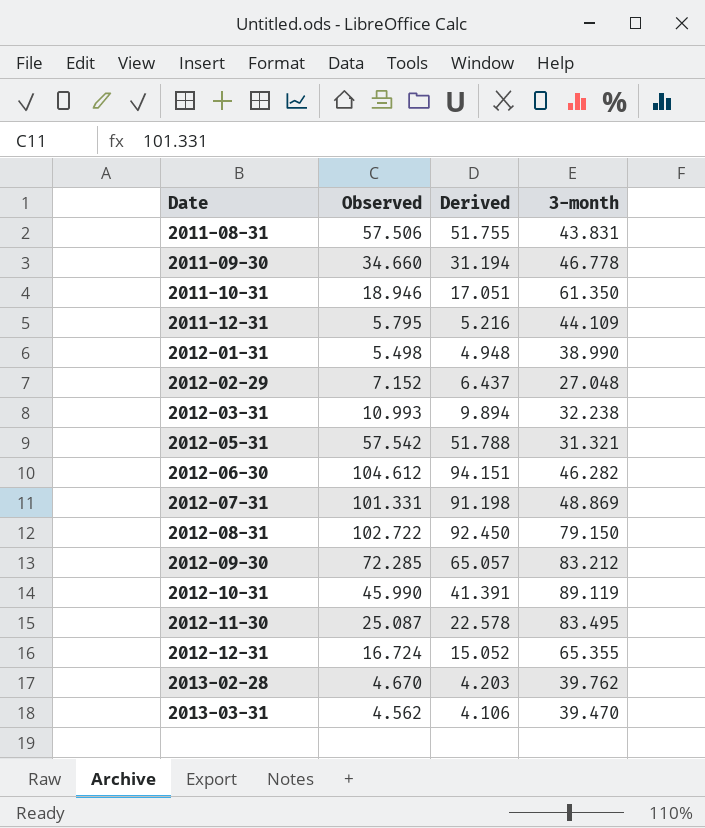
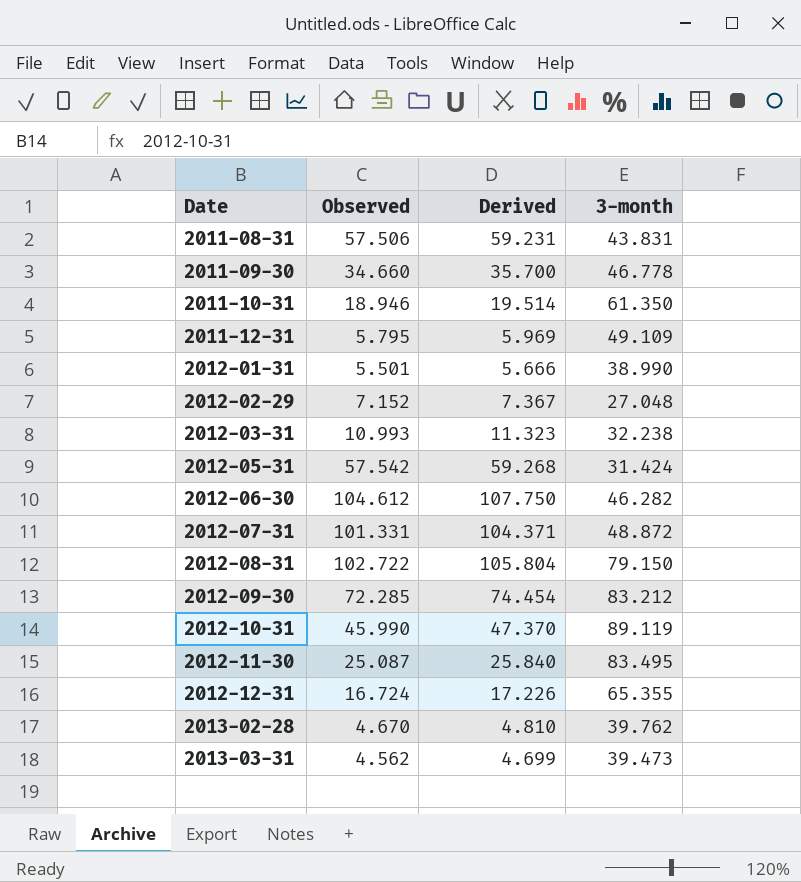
column Derived | formula: [Observed] * 0.9 -> [Observed] * 1.03
2011-12-31 | 3-month: 44.109 -> 49.109
2012-01-31 | Observed: 5.498 -> 5.501
2012-05-31 | 3-month: 31.321 -> 31.424
2012-07-31 | 3-month: 48.869 -> 48.872
2013-03-31 | 3-month: 39.470 -> 39.473

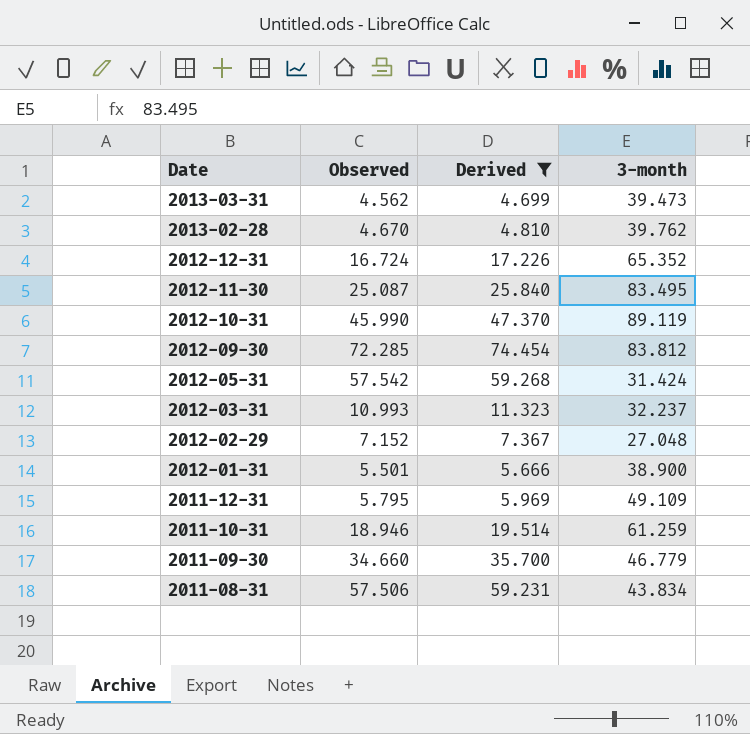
filter: none -> Derived <= 74.454
row order: Date ascending -> Date descending
2012-12-31 | 3-month: 65.355 -> 65.352
2012-09-30 | 3-month: 83.212 -> 83.812
2012-03-31 | 3-month: 32.238 -> 32.237
2012-01-31 | 3-month: 38.990 -> 38.900
2011-10-31 | 3-month: 61.350 -> 61.259
2011-09-30 | 3-month: 46.778 -> 46.779
2011-08-31 | 3-month: 43.831 -> 43.834

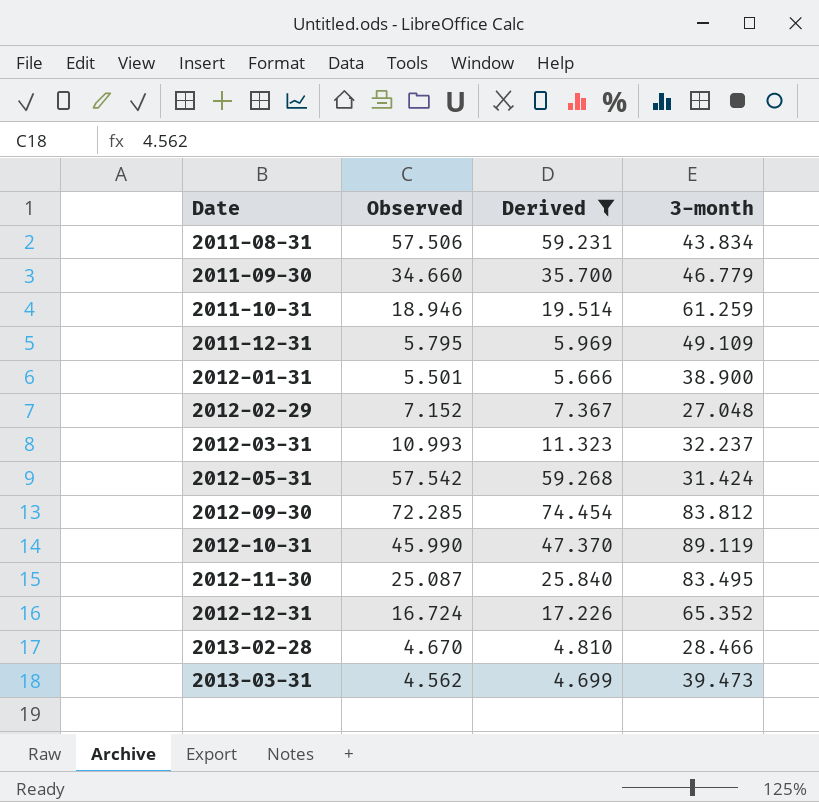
row order: Date descending -> Date ascending
2013-02-28 | 3-month: 39.762 -> 28.466

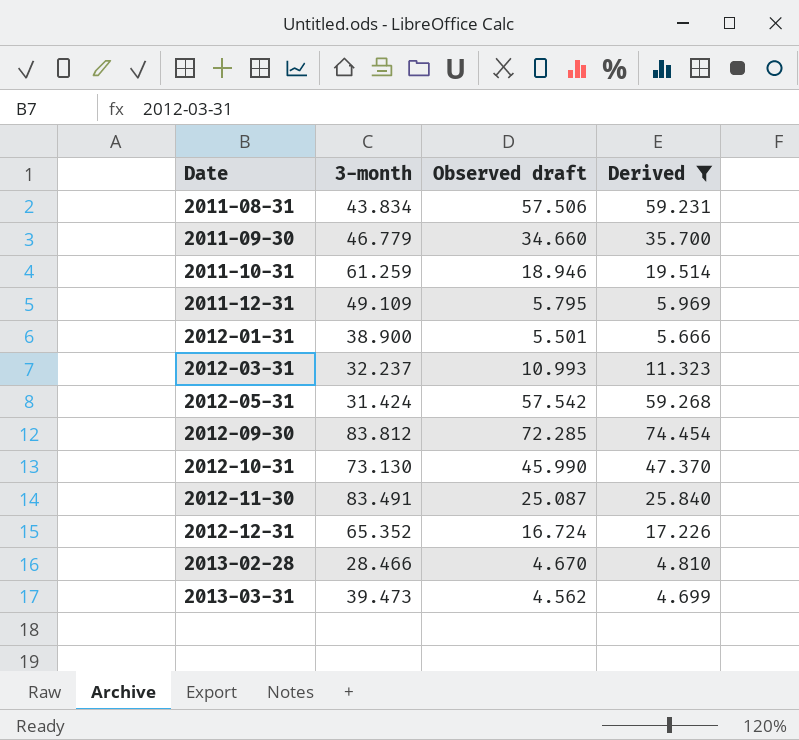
column 3-month | position: 4 -> 2
column name: Observed -> Observed draft
row 2012-02-29: 7.152 | 7.367 | 27.048 -> none
2012-10-31 | 3-month: 89.119 -> 73.130
2012-11-30 | 3-month: 83.495 -> 83.491

